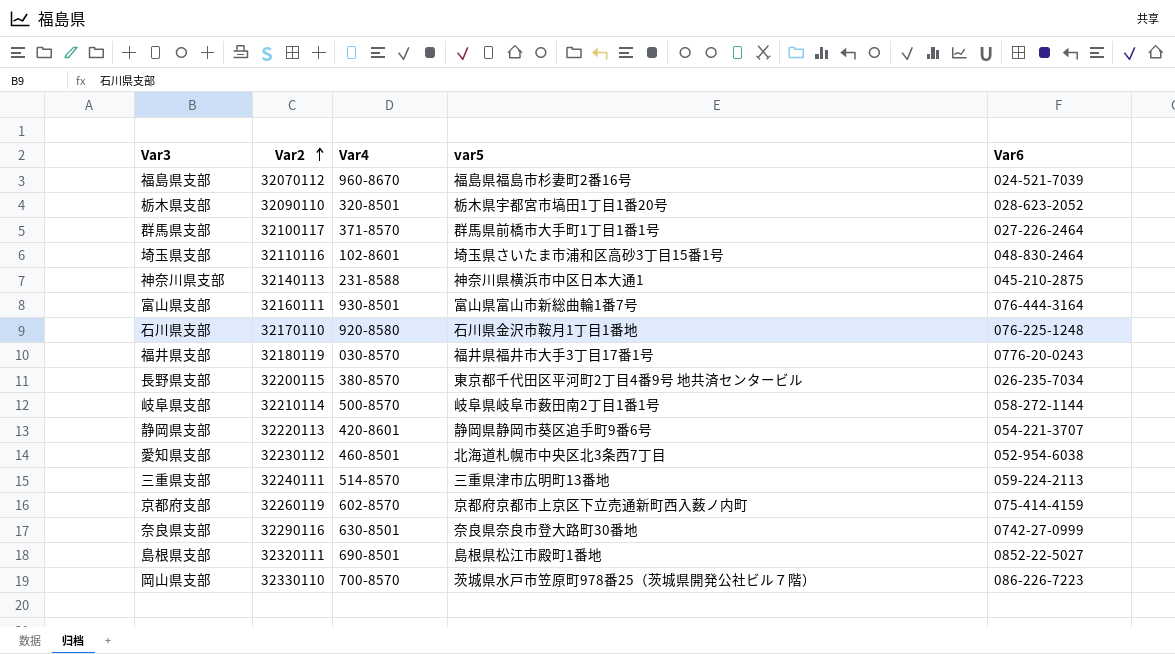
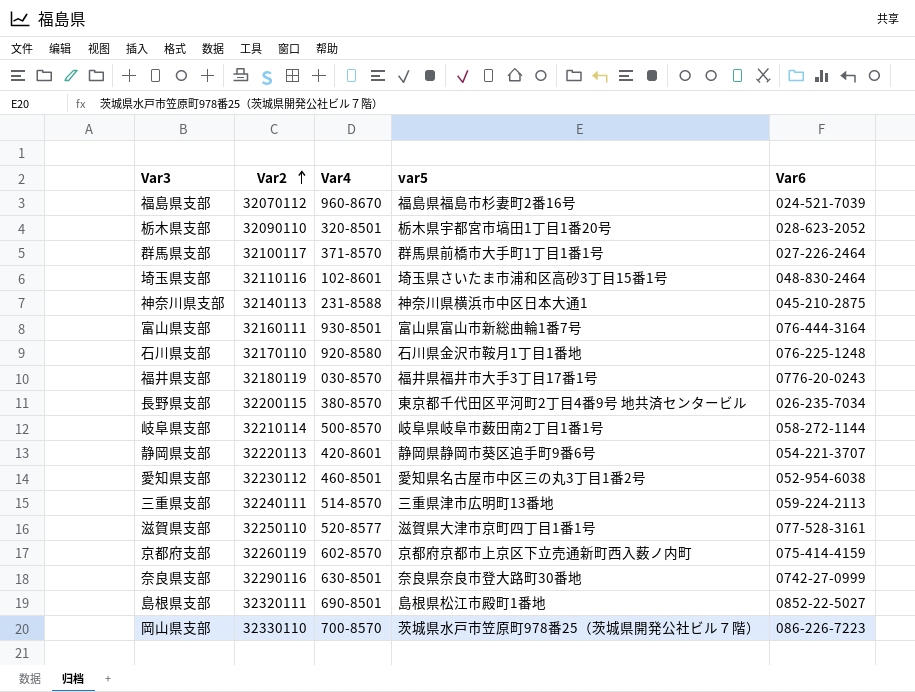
愛知県支部 | var5: 北海道札幌市中央区北3条西7丁目 -> 愛知県名古屋市中区三の丸3丁目1番2号
row 滋賀県支部: none -> 32250110 | 520-8577 | 滋賀県大津市京町四丁目1番1号 | 077-528-3161

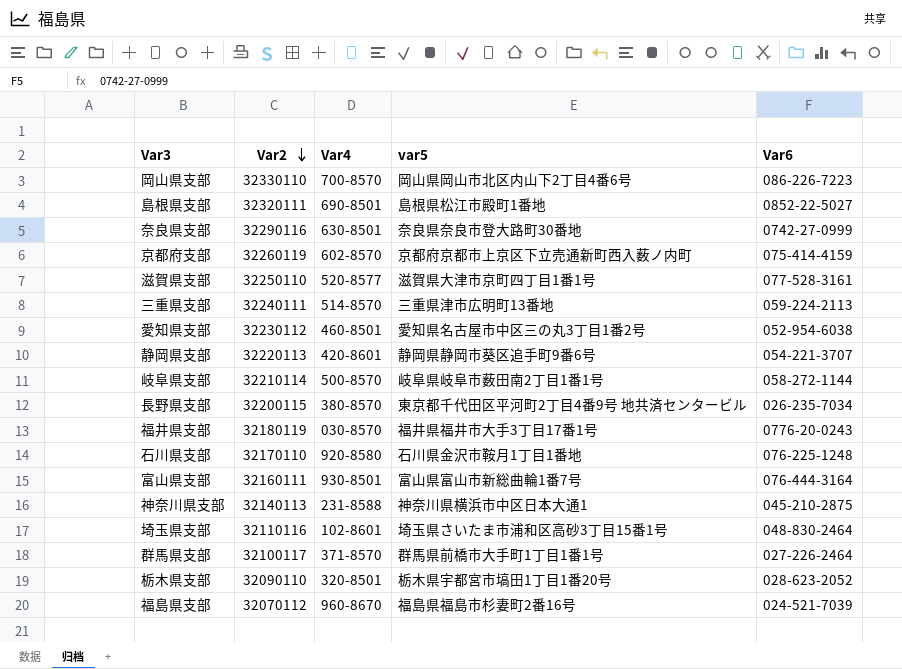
row order: Var2 ascending -> Var2 descending
岡山県支部 | var5: 茨城県水戸市笠原町978番25（茨城県開発公社ビル７階） -> 岡山県岡山市北区内山下2丁目4番6号

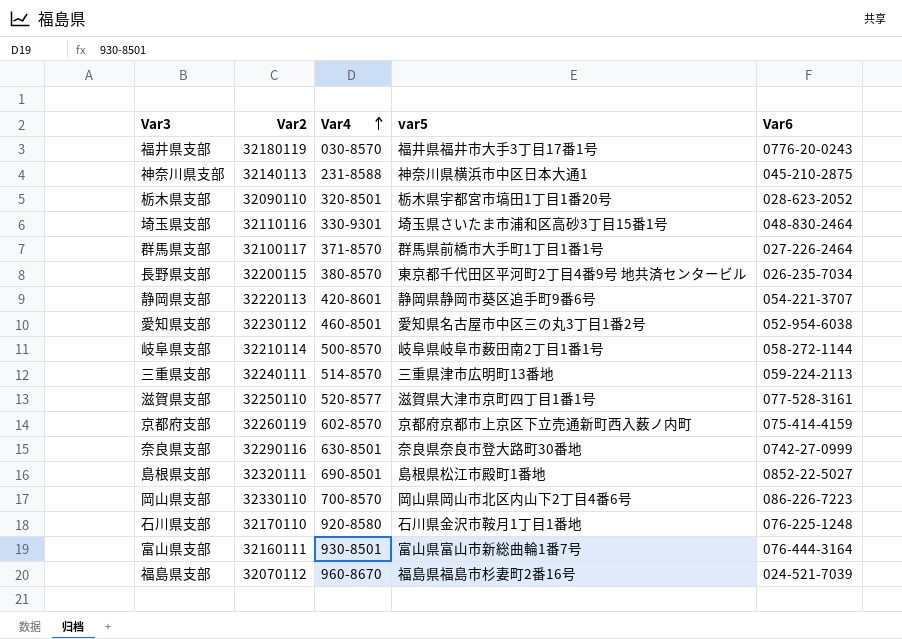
row order: Var2 descending -> Var4 ascending
埼玉県支部 | Var4: 102-8601 -> 330-9301

